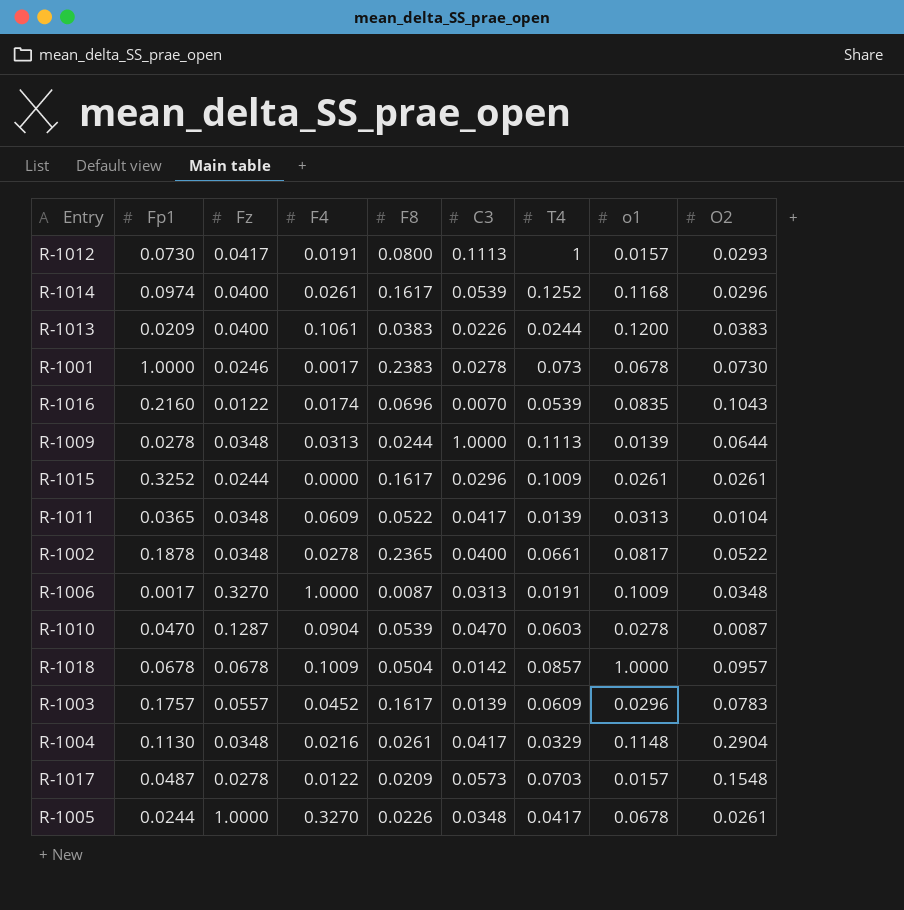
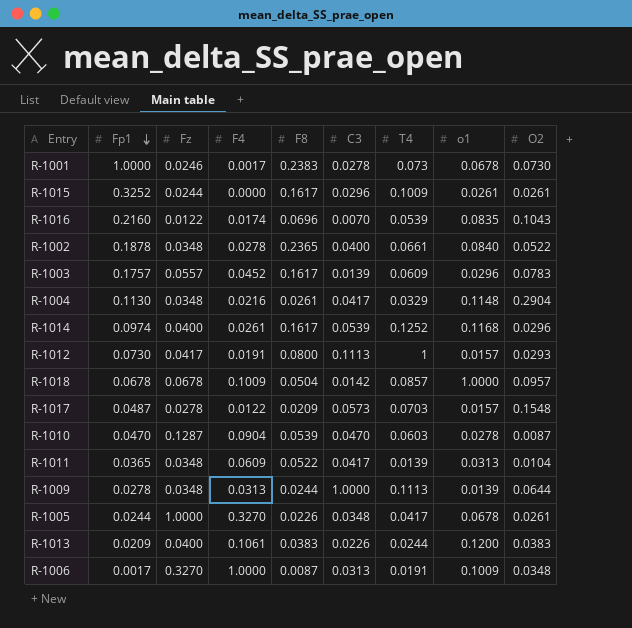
row order: none -> Fp1 descending
R-1002 | o1: 0.0817 -> 0.0840

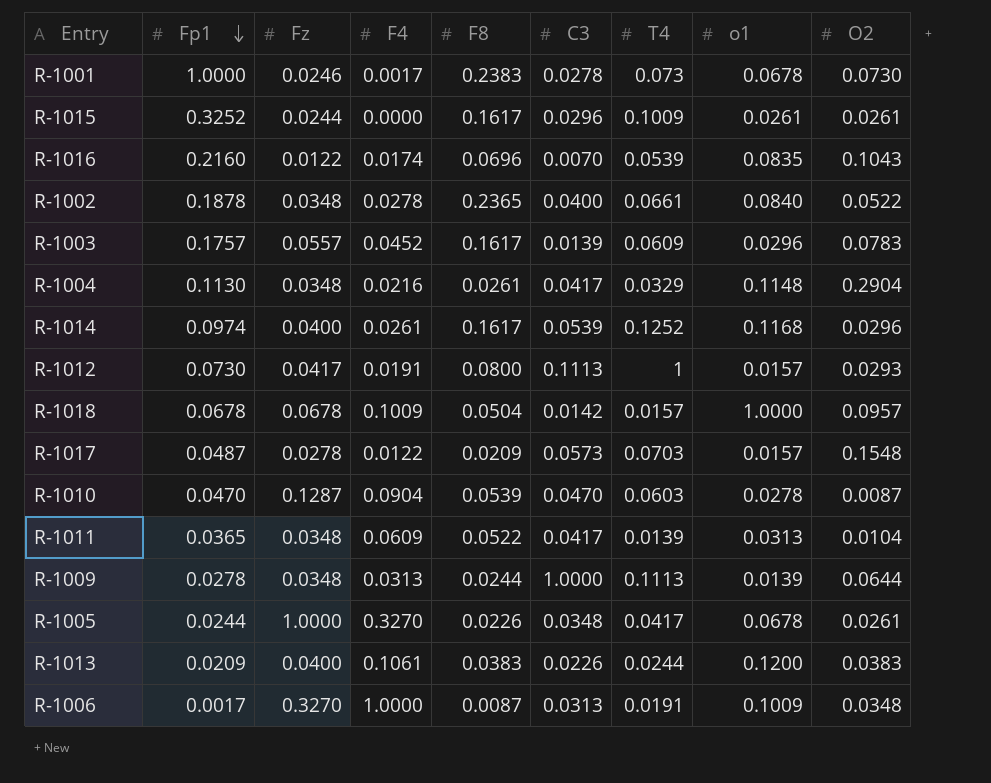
R-1018 | T4: 0.0857 -> 0.0157

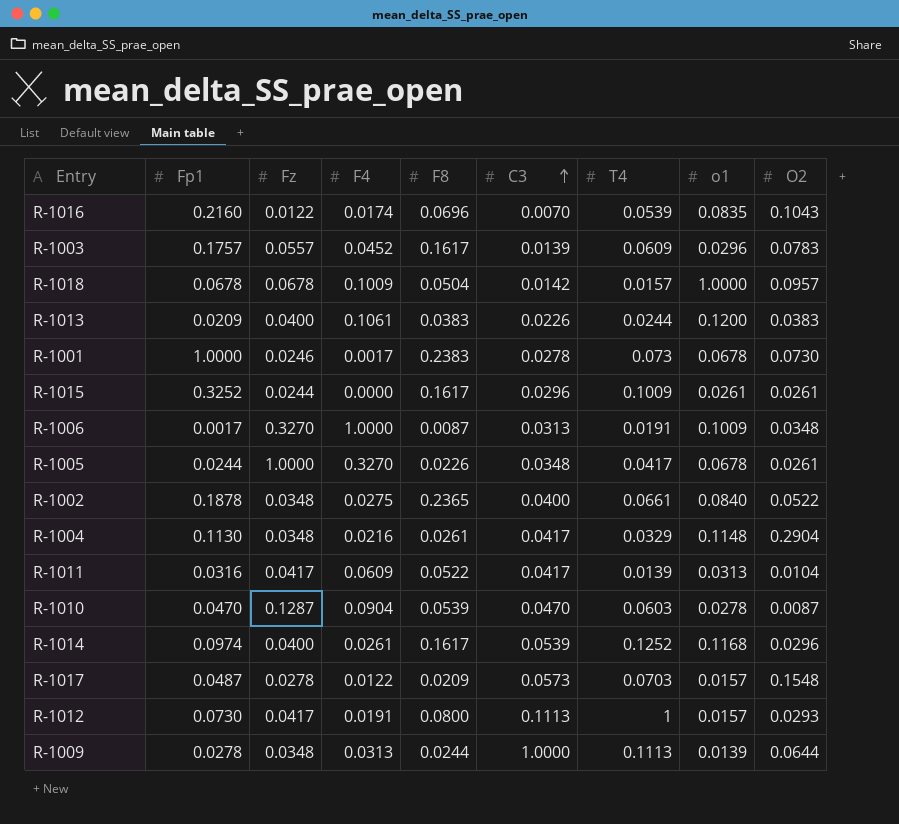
row order: Fp1 descending -> C3 ascending
R-1002 | F4: 0.0278 -> 0.0275
R-1011 | Fp1: 0.0365 -> 0.0316
R-1011 | Fz: 0.0348 -> 0.0417

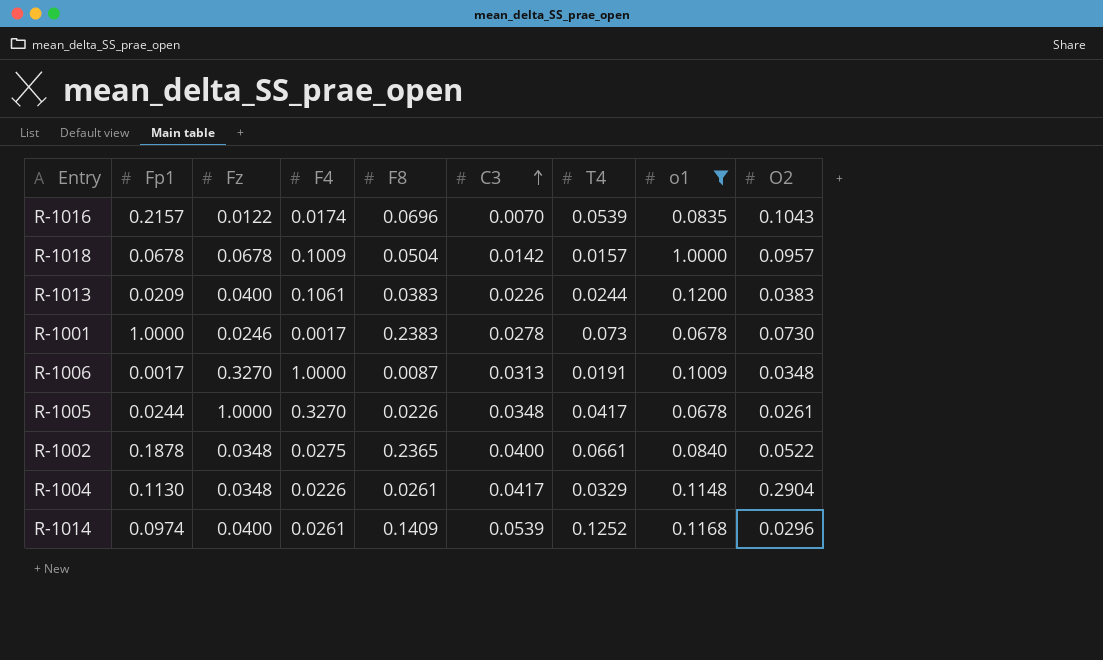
filter: none -> o1 >= 0.0678
R-1016 | Fp1: 0.2160 -> 0.2157
R-1004 | F4: 0.0216 -> 0.0226
R-1014 | F8: 0.1617 -> 0.1409

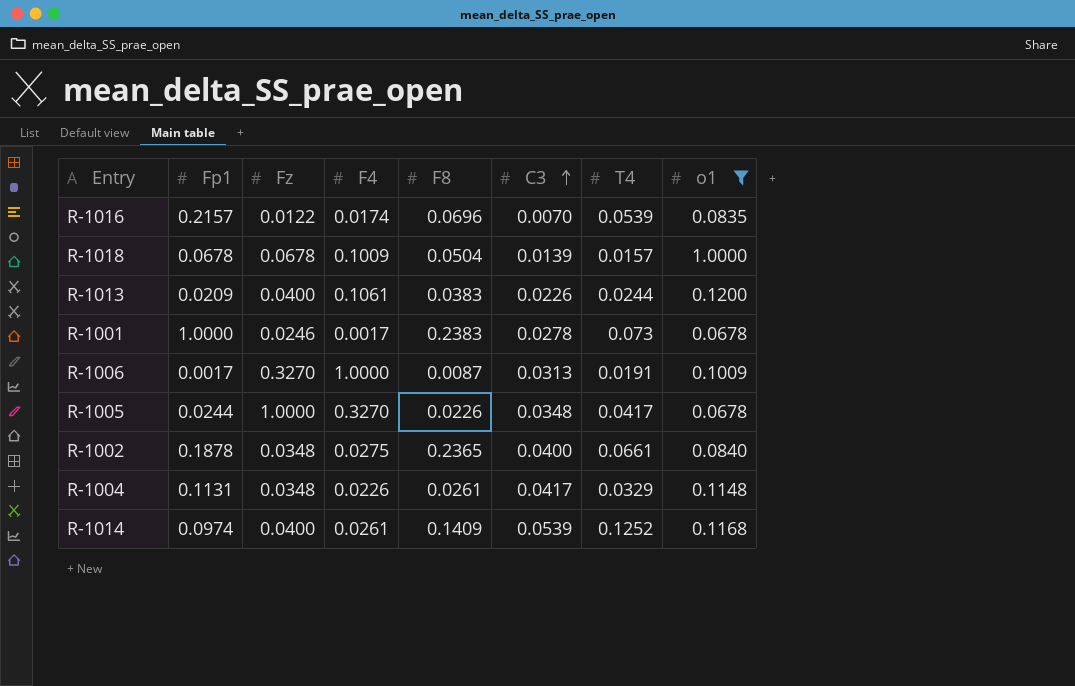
column O2 | position: 9 -> none
R-1018 | C3: 0.0142 -> 0.0139
R-1004 | Fp1: 0.1130 -> 0.1131

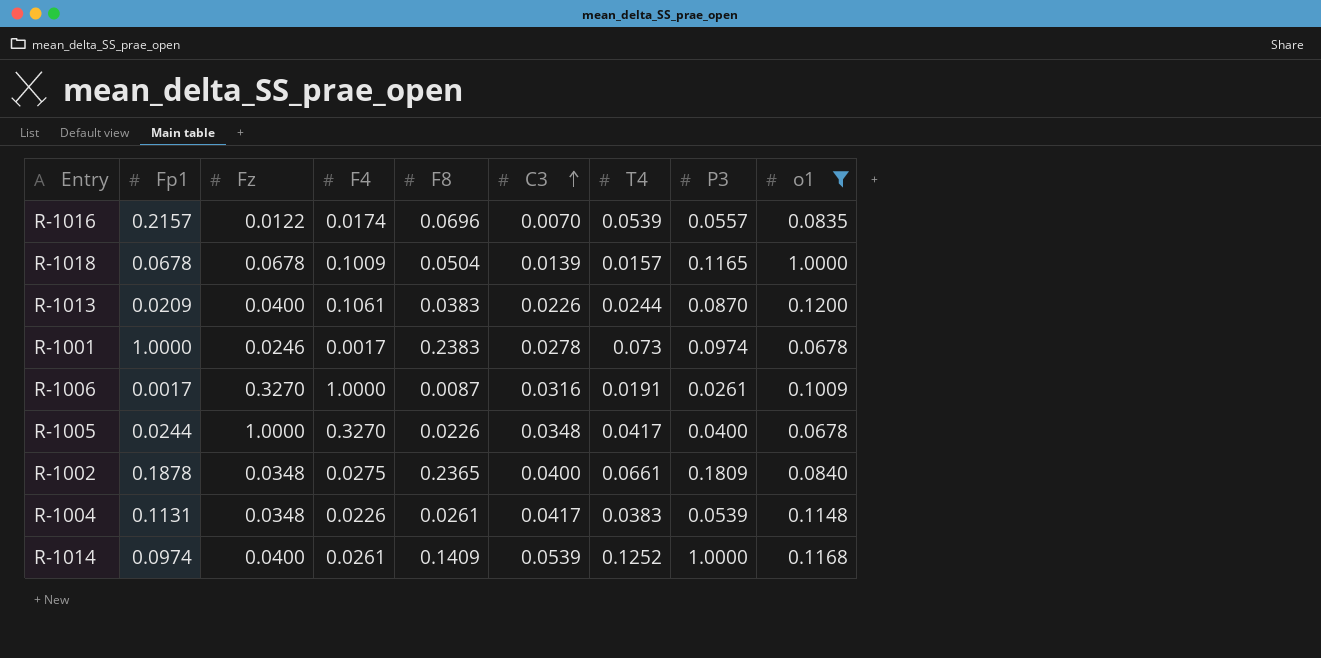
column P3 | position: none -> 8
R-1006 | C3: 0.0313 -> 0.0316
R-1004 | T4: 0.0329 -> 0.0383

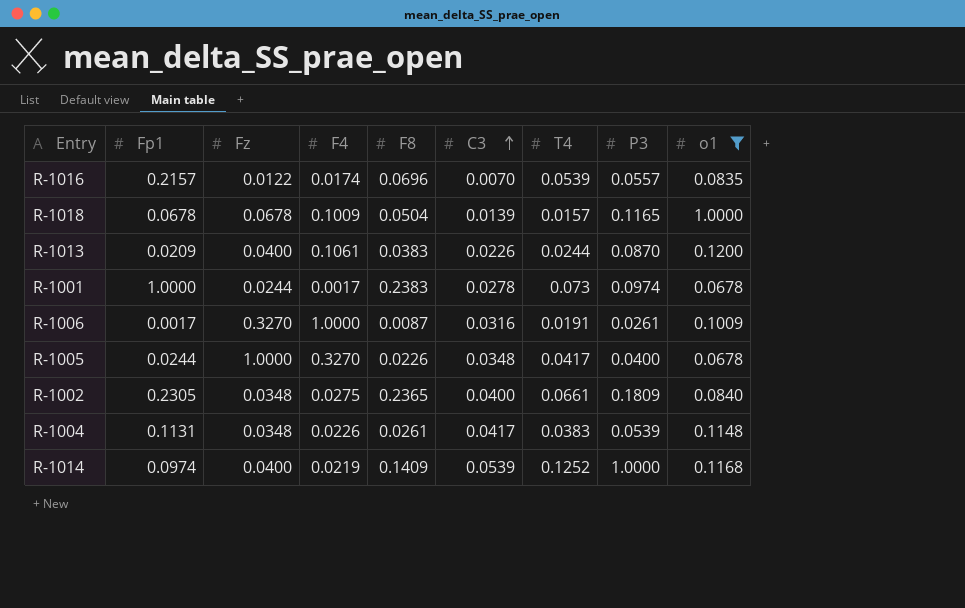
R-1001 | Fz: 0.0246 -> 0.0244
R-1002 | Fp1: 0.1878 -> 0.2305
R-1014 | F4: 0.0261 -> 0.0219

